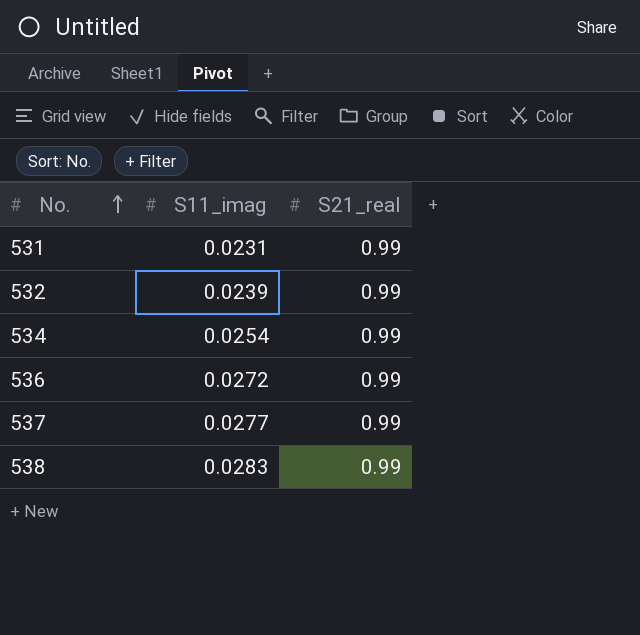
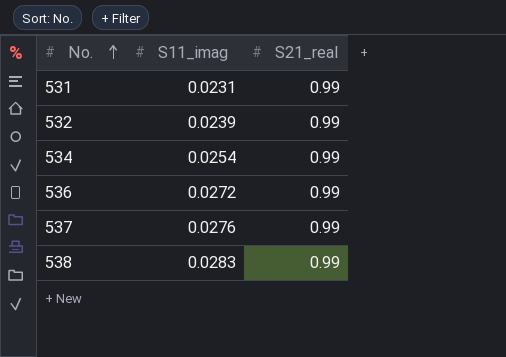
537 | S11_imag: 0.0277 -> 0.0276

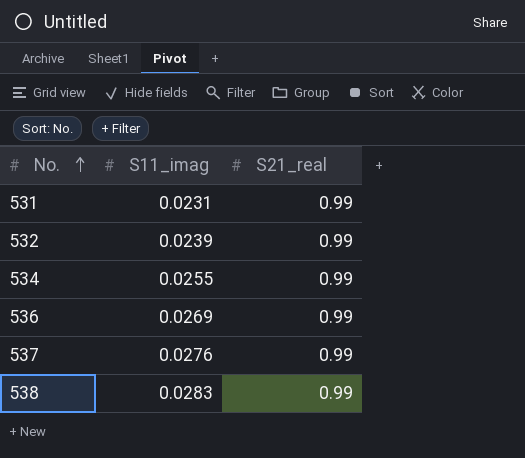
534 | S11_imag: 0.0254 -> 0.0255
536 | S11_imag: 0.0272 -> 0.0269

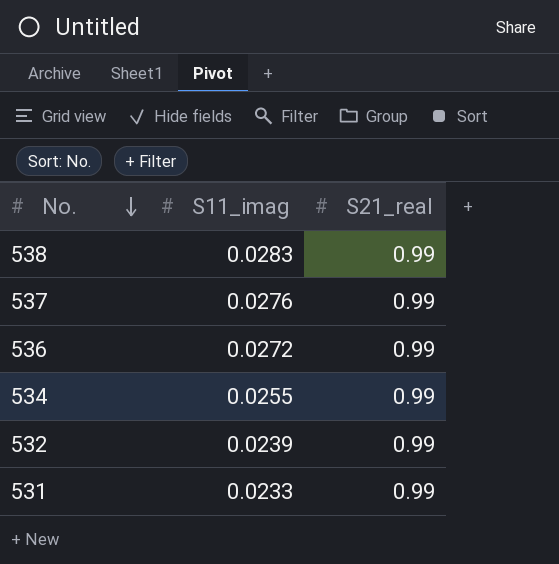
row order: No. ascending -> No. descending
536 | S11_imag: 0.0269 -> 0.0272
531 | S11_imag: 0.0231 -> 0.0233

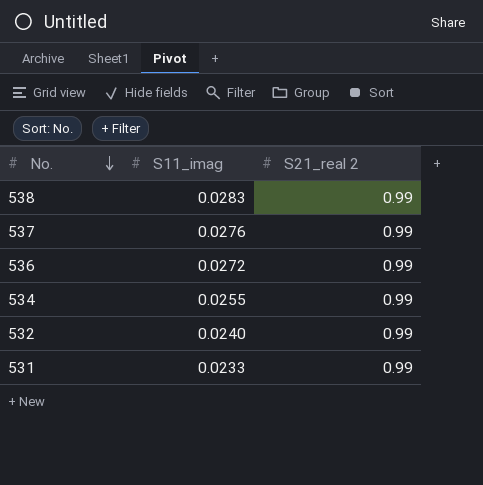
column name: S21_real -> S21_real 2
532 | S11_imag: 0.0239 -> 0.0240

